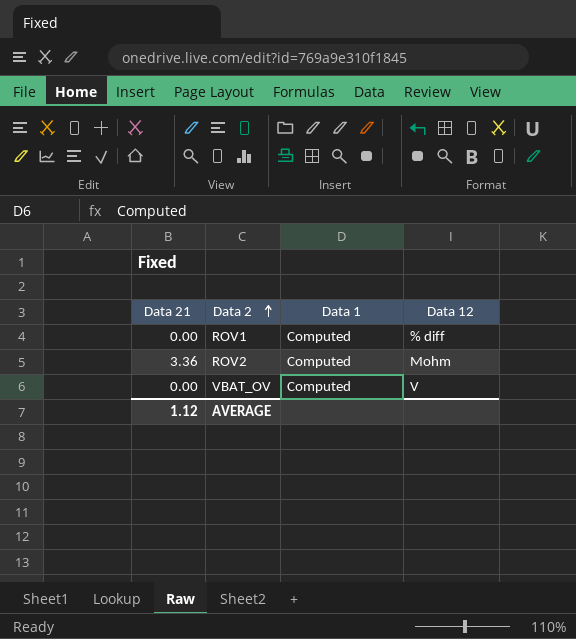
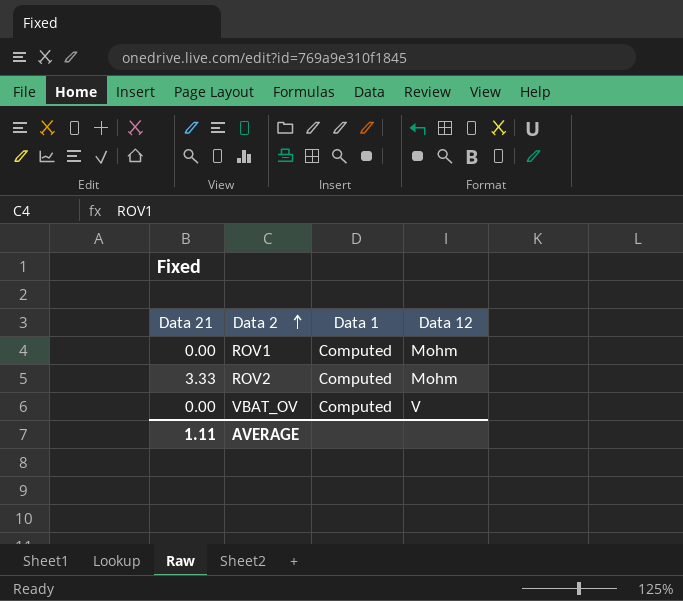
ROV1 | Data 12: % diff -> Mohm
ROV2 | Data 21: 3.36 -> 3.33
AVERAGE | Data 21: 1.12 -> 1.11

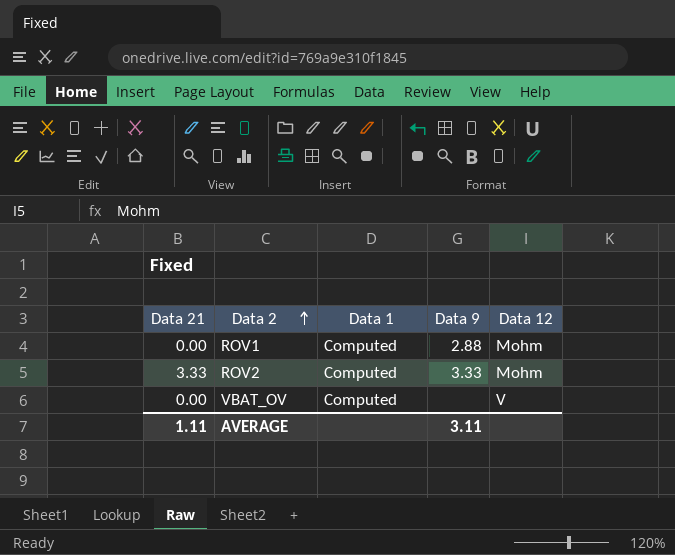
column Data 9 | position: none -> 4

